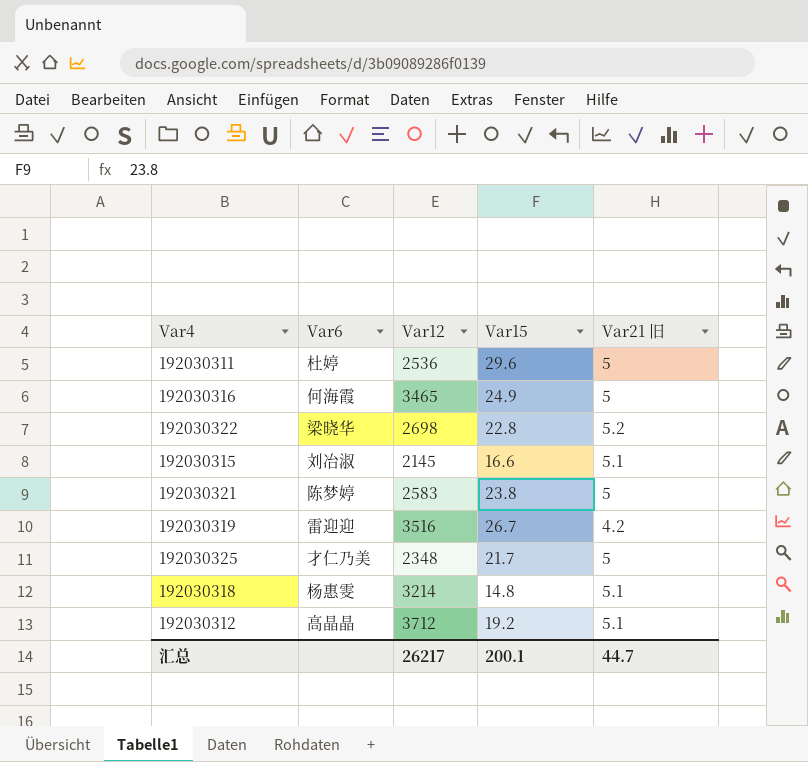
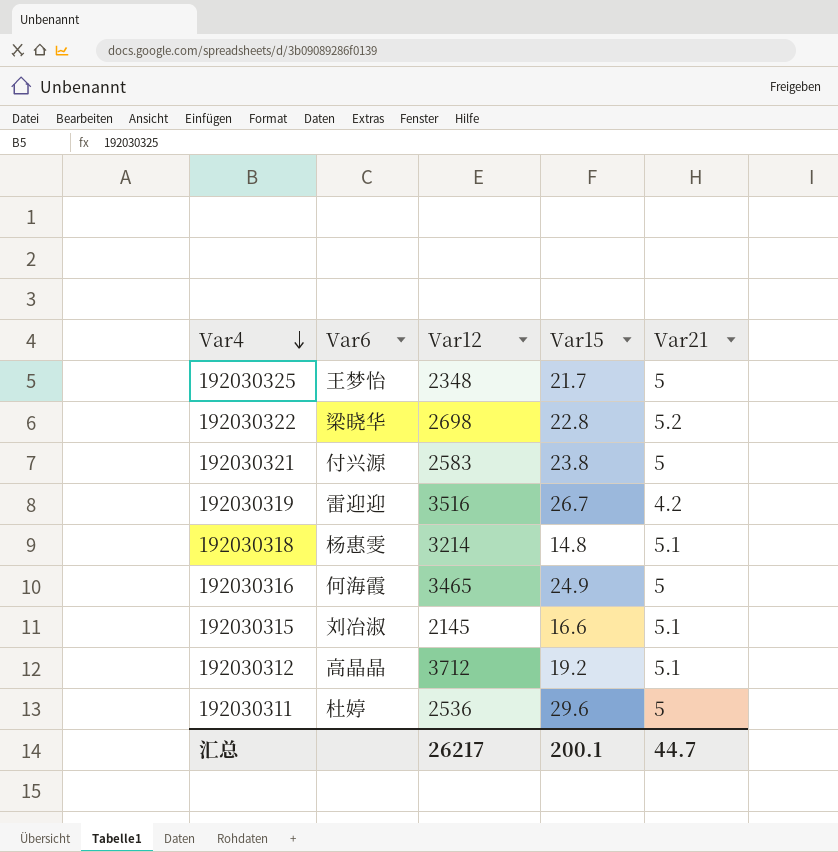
row order: none -> Var4 descending
column name: Var21 旧 -> Var21
192030325 | Var6: 才仁乃美 -> 王梦怡
192030321 | Var6: 陈梦婷 -> 付兴源

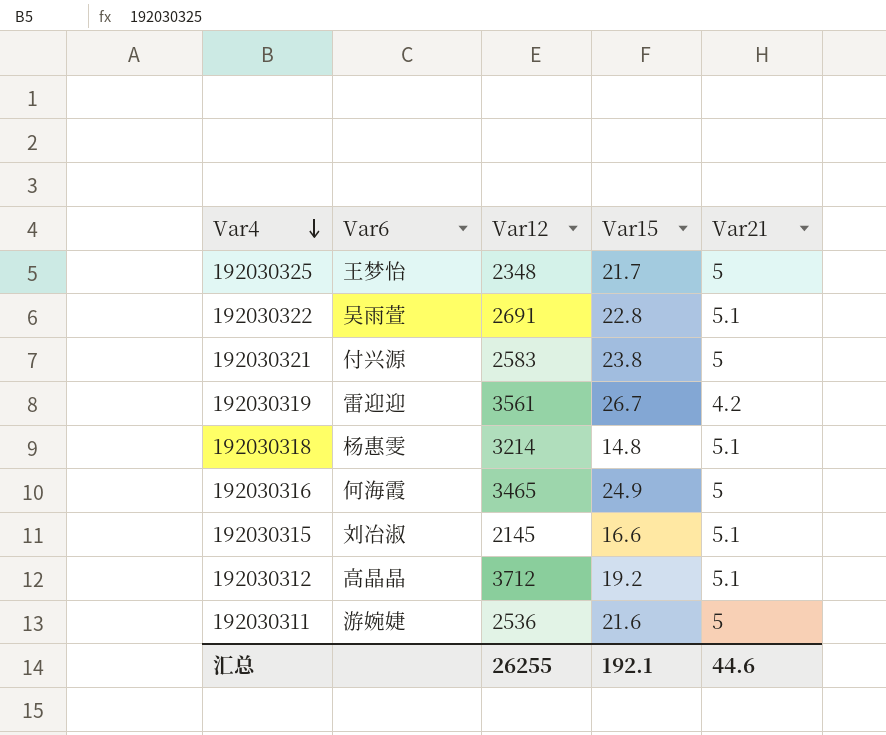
192030322 | Var6: 梁晓华 -> 吴雨萱
192030322 | Var12: 2698 -> 2691
192030322 | Var21: 5.2 -> 5.1
192030319 | Var12: 3516 -> 3561
192030311 | Var6: 杜婷 -> 游婉婕
192030311 | Var15: 29.6 -> 21.6
汇总 | Var12: 26217 -> 26255
汇总 | Var15: 200.1 -> 192.1
汇总 | Var21: 44.7 -> 44.6

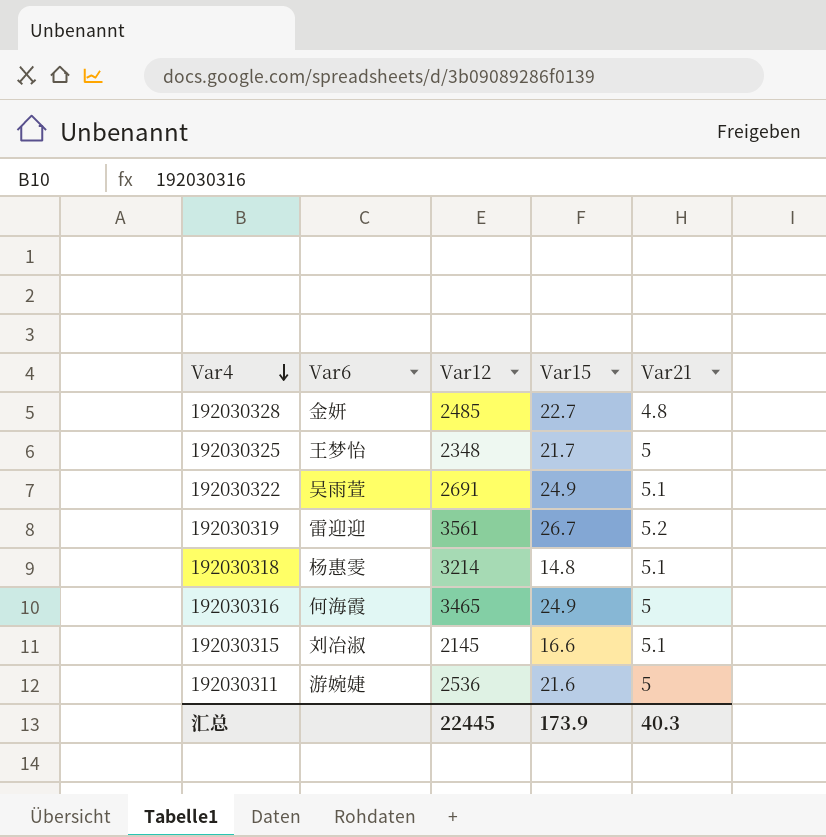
row 192030321: 付兴源 | 2583 | 23.8 | 5 -> none
row 192030312: 高晶晶 | 3712 | 19.2 | 5.1 -> none
row 192030328: none -> 金妍 | 2485 | 22.7 | 4.8
192030322 | Var15: 22.8 -> 24.9
192030319 | Var21: 4.2 -> 5.2
汇总 | Var12: 26255 -> 22445
汇总 | Var15: 192.1 -> 173.9
汇总 | Var21: 44.6 -> 40.3

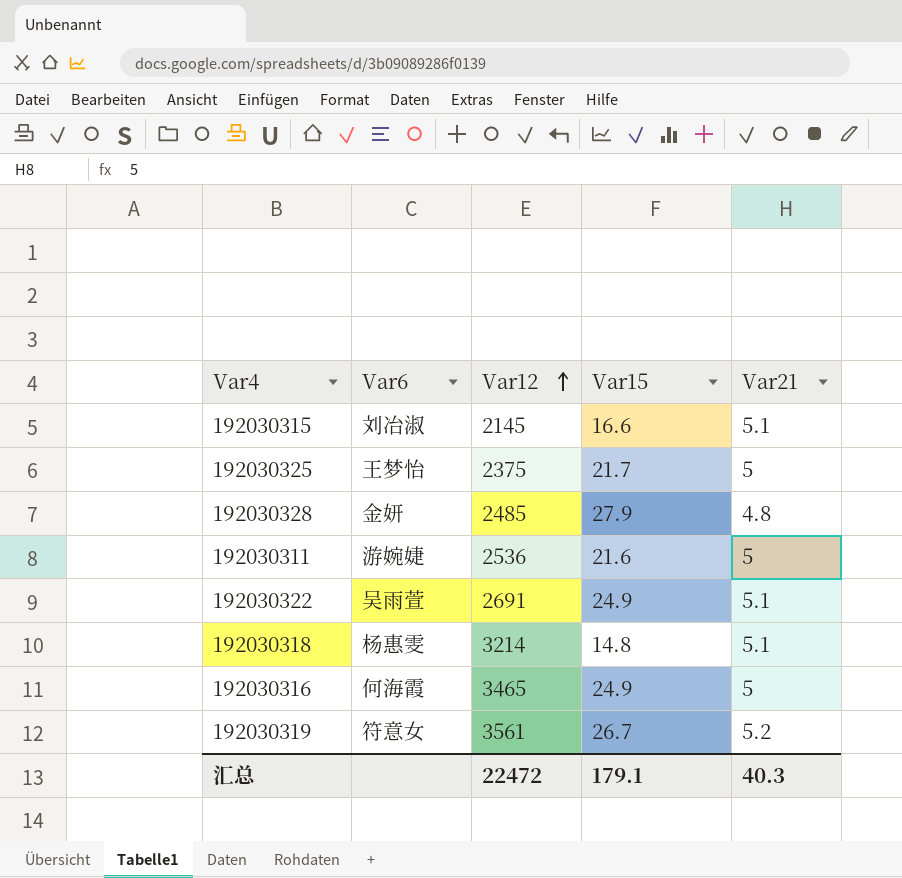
row order: Var4 descending -> Var12 ascending
192030325 | Var12: 2348 -> 2375
192030328 | Var15: 22.7 -> 27.9
192030319 | Var6: 雷迎迎 -> 符意女
汇总 | Var12: 22445 -> 22472
汇总 | Var15: 173.9 -> 179.1

